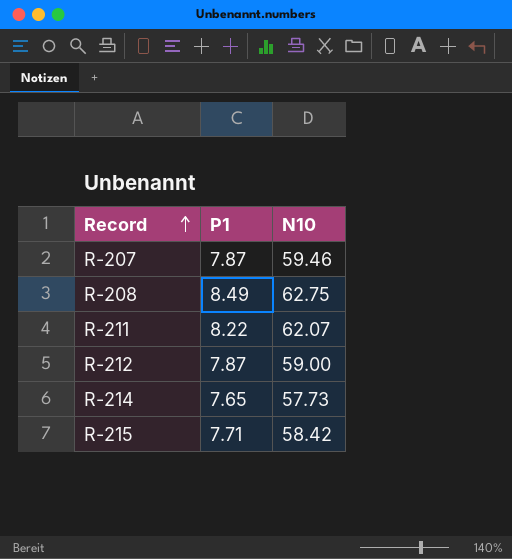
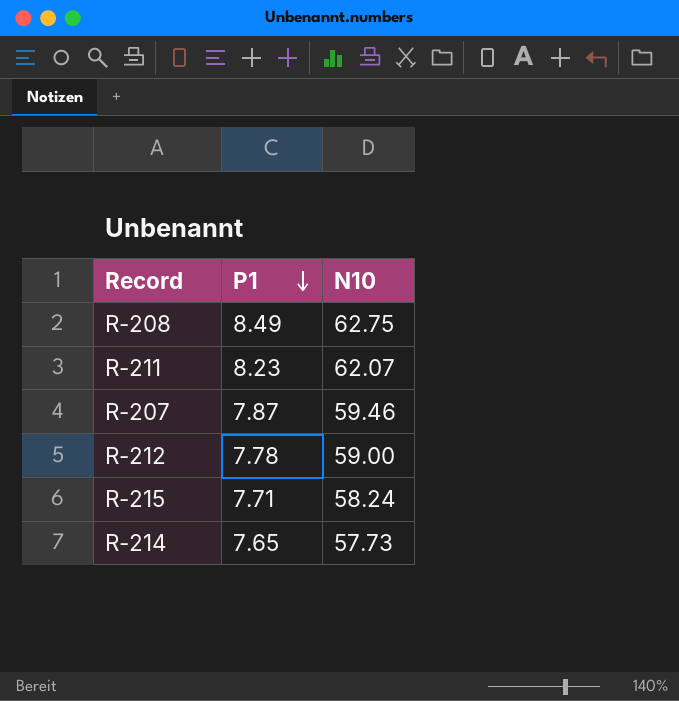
row order: Record ascending -> P1 descending
R-211 | P1: 8.22 -> 8.23
R-212 | P1: 7.87 -> 7.78
R-215 | N10: 58.42 -> 58.24

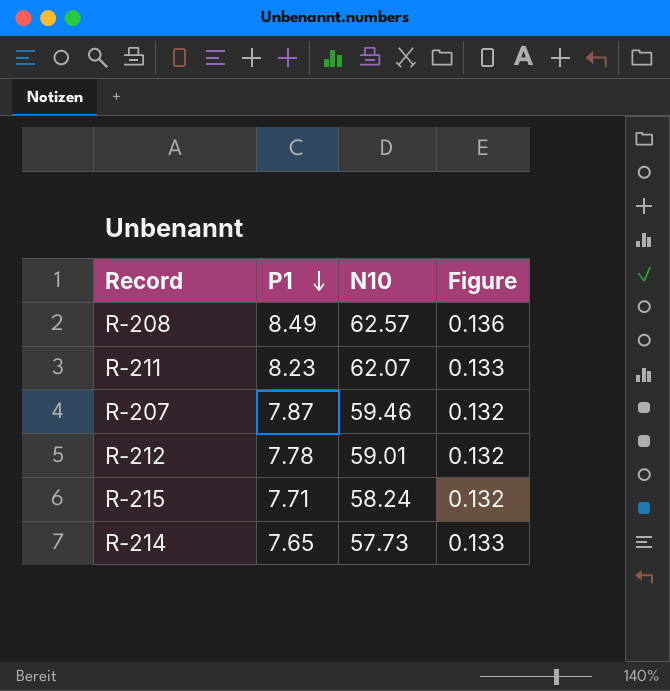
column Figure | formula: none -> [P1] / [N10]
R-208 | N10: 62.75 -> 62.57
R-212 | N10: 59.00 -> 59.01

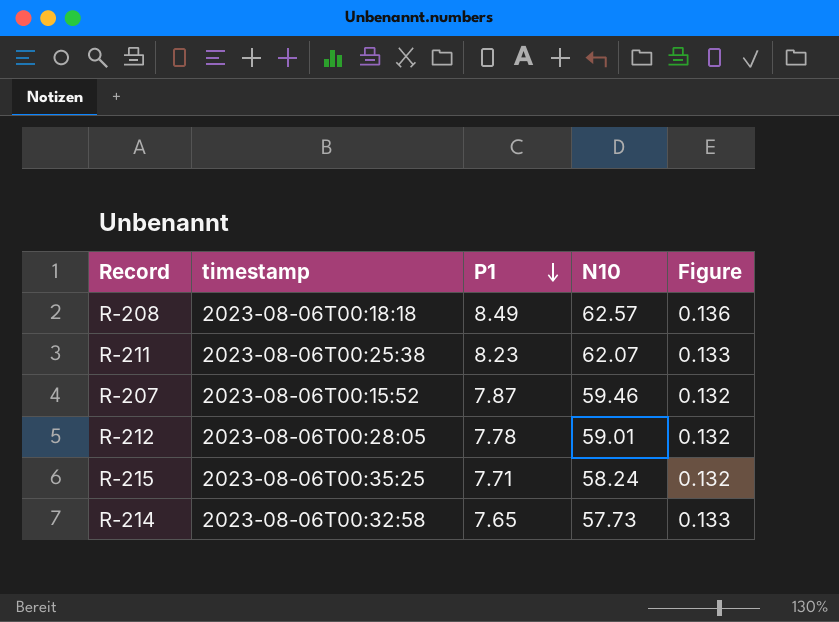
column timestamp | position: none -> 2

